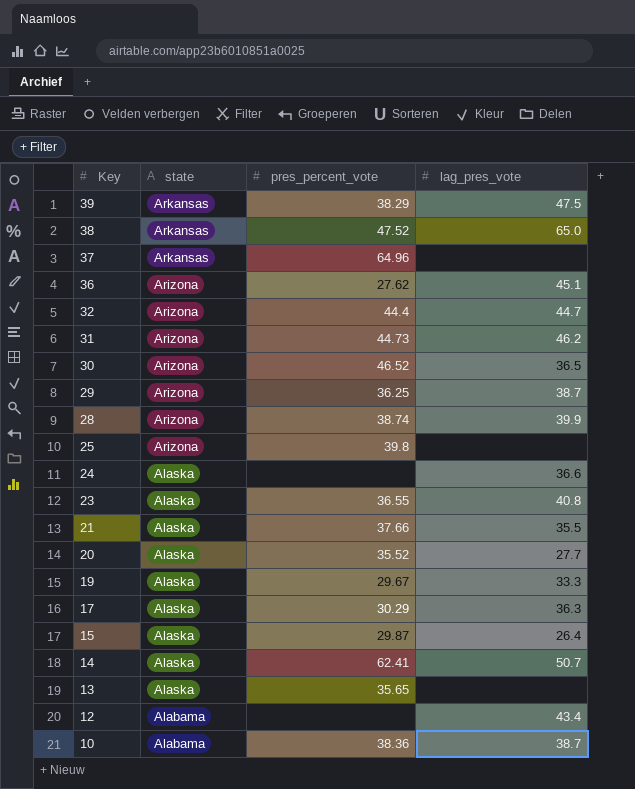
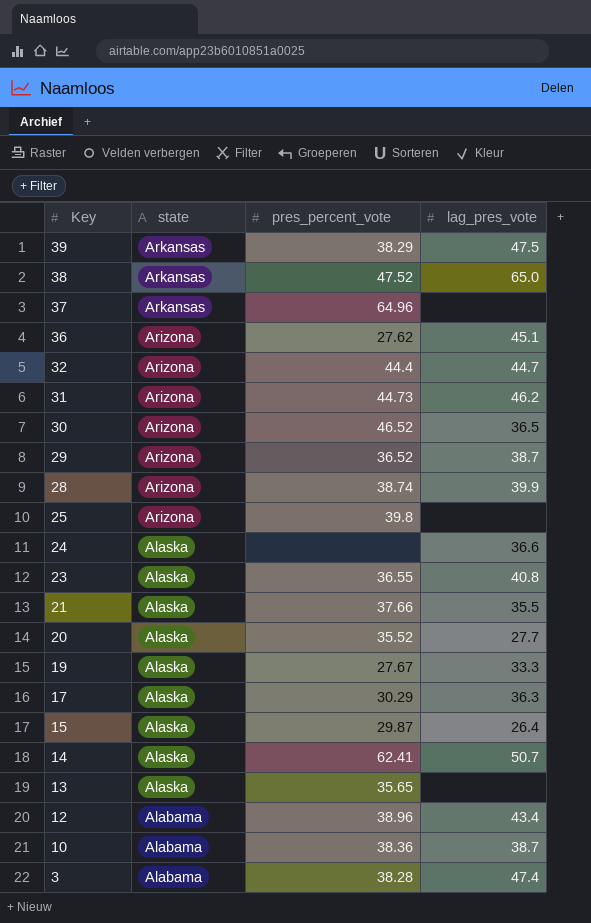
29 | pres_percent_vote: 36.25 -> 36.52
19 | pres_percent_vote: 29.67 -> 27.67
12 | pres_percent_vote: none -> 38.96
row 3: none -> Alabama | 38.28 | 47.4

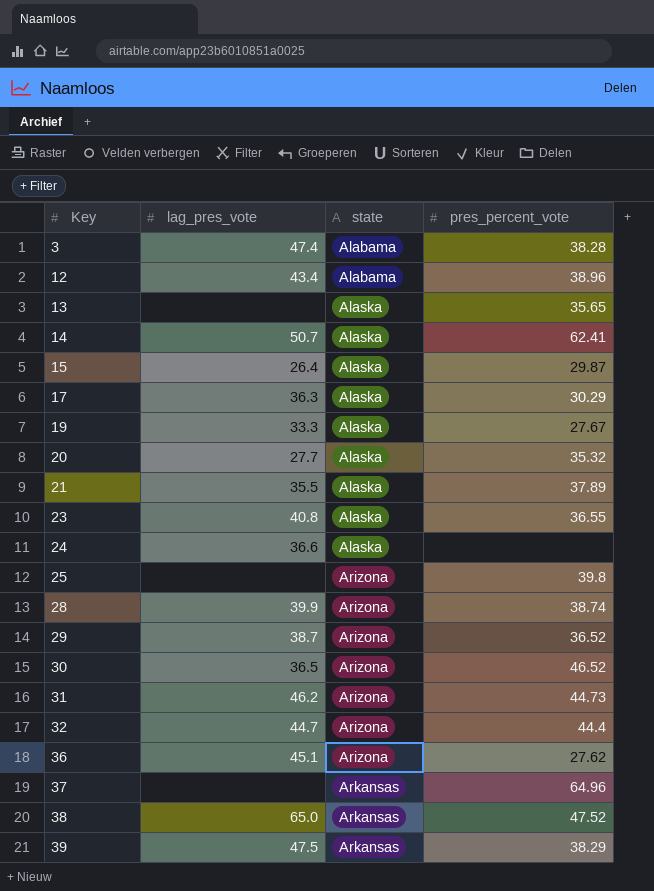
row order: Key descending -> Key ascending
column lag_pres_vote | position: 4 -> 2
row 10: Alabama | 38.36 | 38.7 -> none
20 | pres_percent_vote: 35.52 -> 35.32
21 | pres_percent_vote: 37.66 -> 37.89

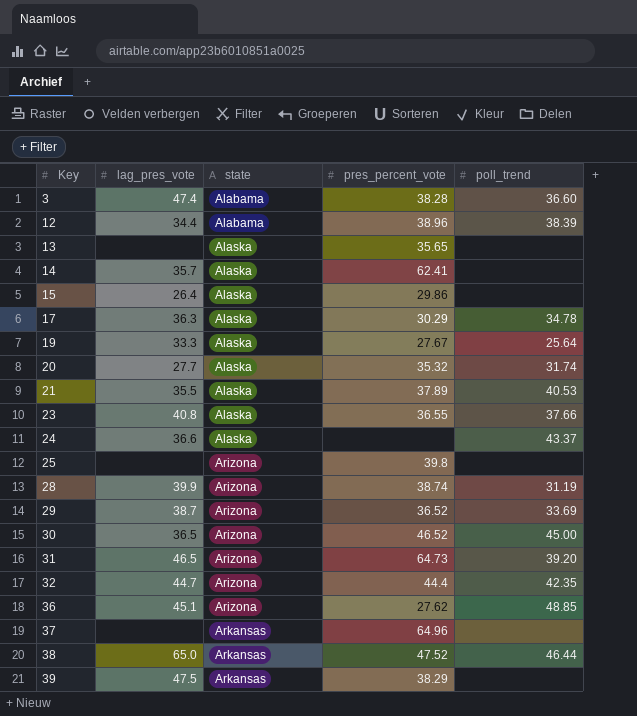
column poll_trend | position: none -> 5
12 | lag_pres_vote: 43.4 -> 34.4
14 | lag_pres_vote: 50.7 -> 35.7
15 | pres_percent_vote: 29.87 -> 29.86
31 | lag_pres_vote: 46.2 -> 46.5
31 | pres_percent_vote: 44.73 -> 64.73

